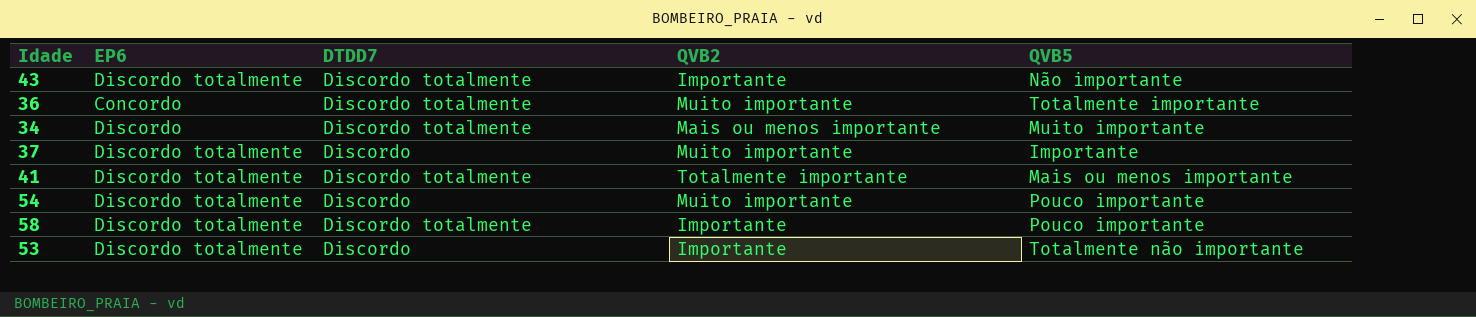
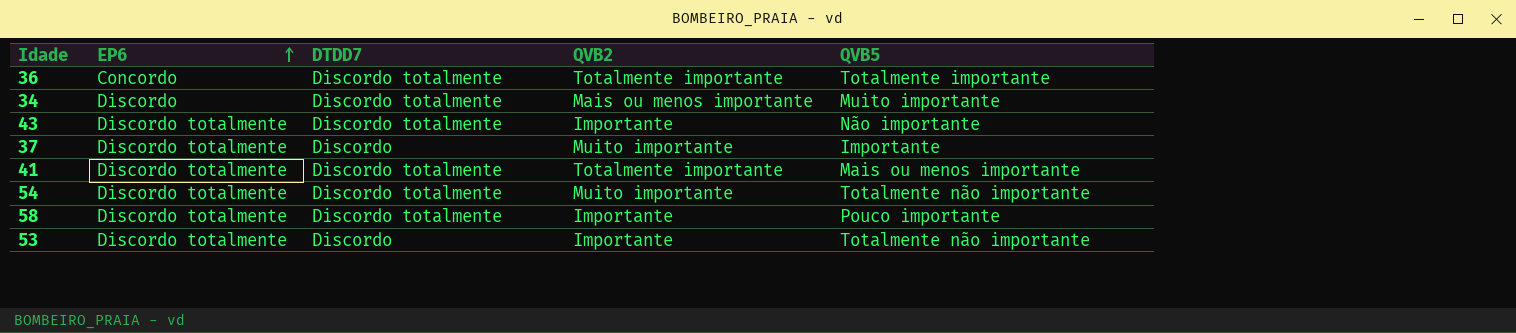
row order: none -> EP6 ascending
36 | QVB2: Muito importante -> Totalmente importante
54 | DTDD7: Discordo -> Discordo totalmente
54 | QVB5: Pouco importante -> Totalmente não importante

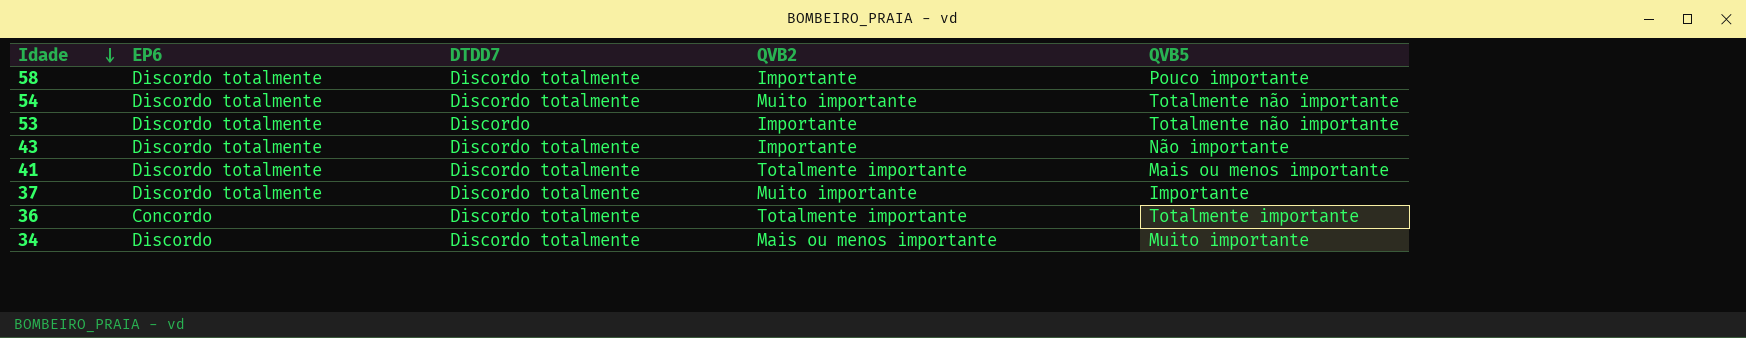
row order: EP6 ascending -> Idade descending
37 | DTDD7: Discordo -> Discordo totalmente

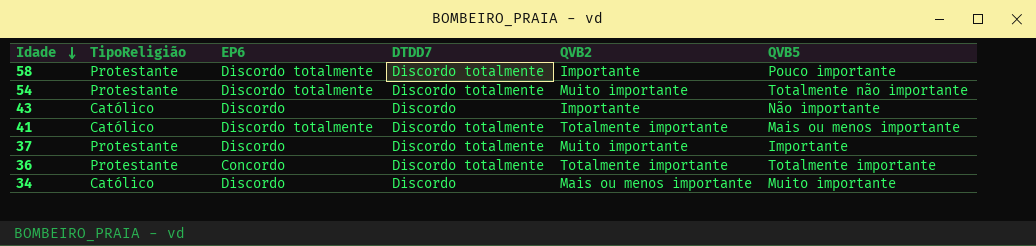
column TipoReligião | position: none -> 2
row 53: Discordo totalmente | Discordo | Importante | Totalmente não importante -> none
43 | EP6: Discordo totalmente -> Discordo
43 | DTDD7: Discordo totalmente -> Discordo
37 | EP6: Discordo totalmente -> Discordo
34 | DTDD7: Discordo totalmente -> Discordo

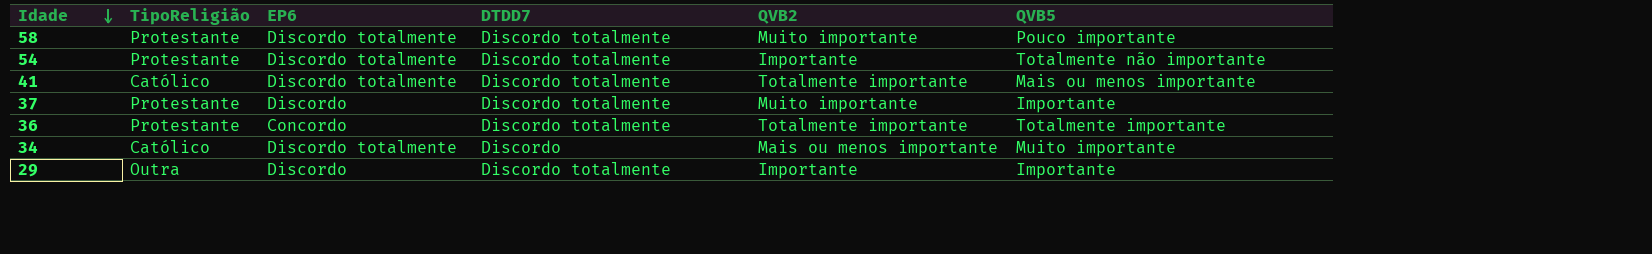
row 43: Católico | Discordo | Discordo | Importante | Não importante -> none
58 | QVB2: Importante -> Muito importante
54 | QVB2: Muito importante -> Importante
34 | EP6: Discordo -> Discordo totalmente
row 29: none -> Outra | Discordo | Discordo totalmente | Importante | Importante

